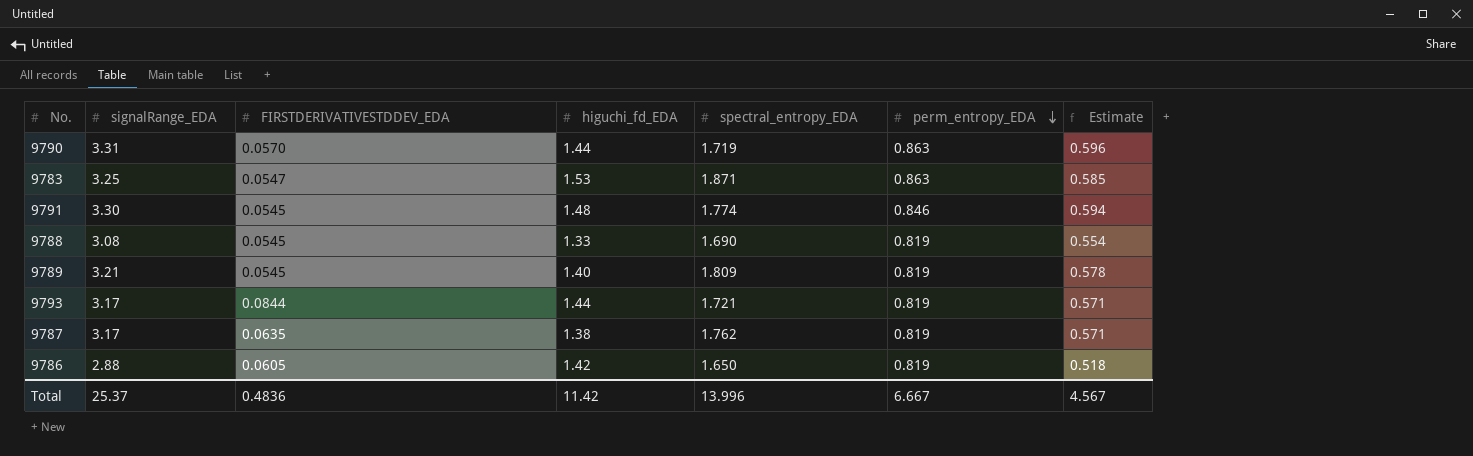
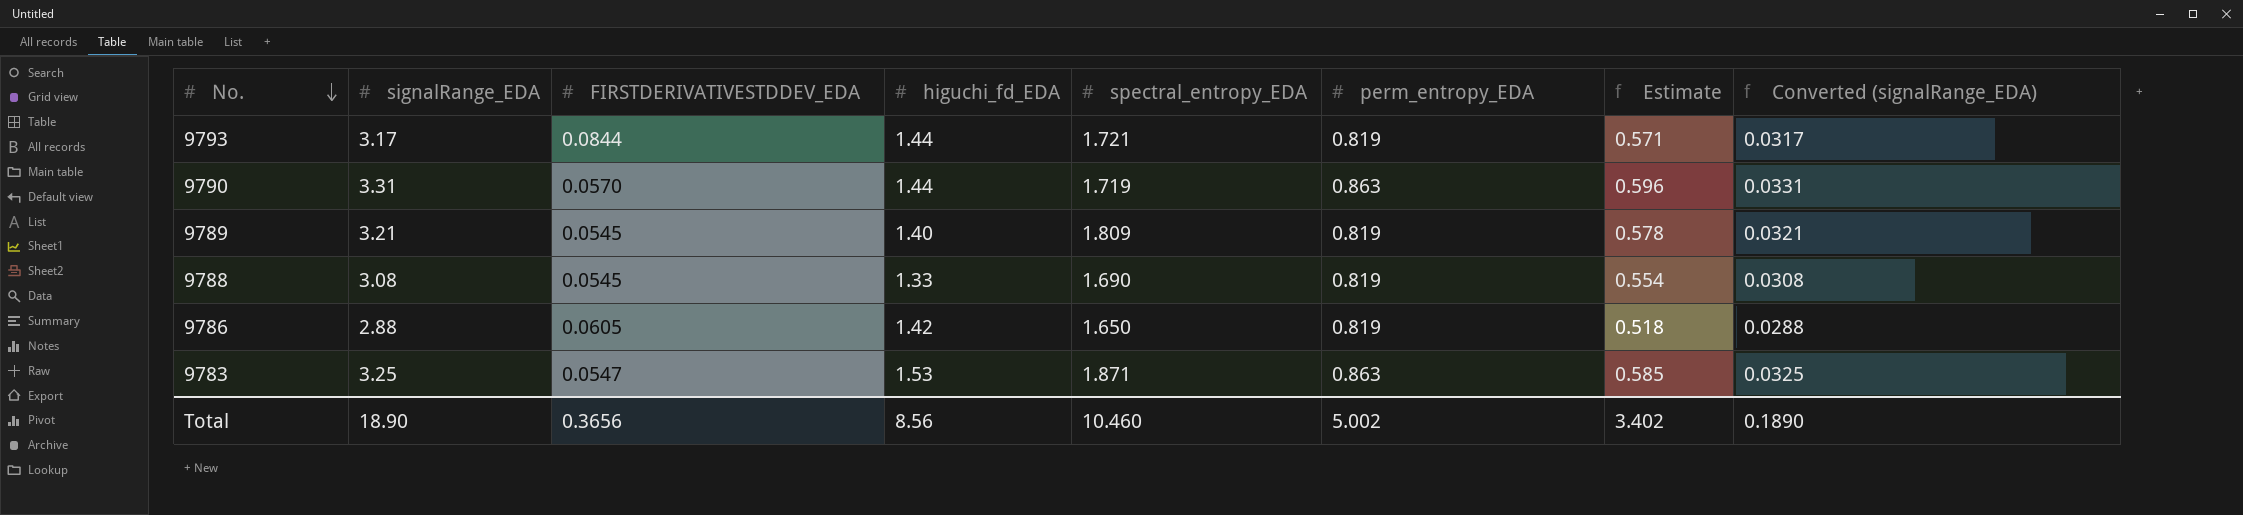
row order: perm_entropy_EDA descending -> No. descending
column Converted (signalRange_EDA) | formula: none -> [signalRange_EDA] * 0.01
row 9791: 3.30 | 0.0545 | 1.48 | 1.774 | 0.846 | 0.594 -> none
row 9787: 3.17 | 0.0635 | 1.38 | 1.762 | 0.819 | 0.571 -> none
Total | signalRange_EDA: 25.37 -> 18.90
Total | FIRSTDERIVATIVESTDDEV_EDA: 0.4836 -> 0.3656
Total | higuchi_fd_EDA: 11.42 -> 8.56
Total | spectral_entropy_EDA: 13.996 -> 10.460
Total | perm_entropy_EDA: 6.667 -> 5.002
Total | Estimate: 4.567 -> 3.402

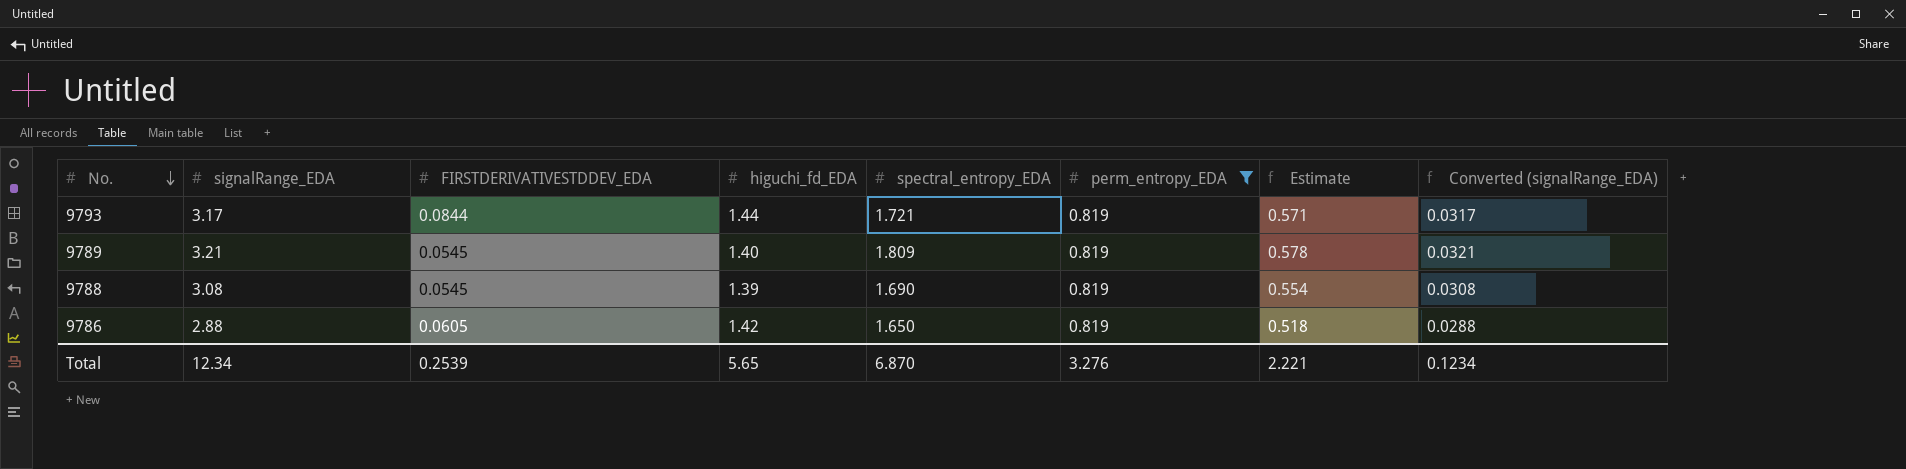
filter: none -> perm_entropy_EDA = 0.819
9788 | higuchi_fd_EDA: 1.33 -> 1.39
Total | signalRange_EDA: 18.90 -> 12.34
Total | FIRSTDERIVATIVESTDDEV_EDA: 0.3656 -> 0.2539
Total | higuchi_fd_EDA: 8.56 -> 5.65
Total | spectral_entropy_EDA: 10.460 -> 6.870
Total | perm_entropy_EDA: 5.002 -> 3.276
Total | Estimate: 3.402 -> 2.221
Total | Converted (signalRange_EDA): 0.1890 -> 0.1234

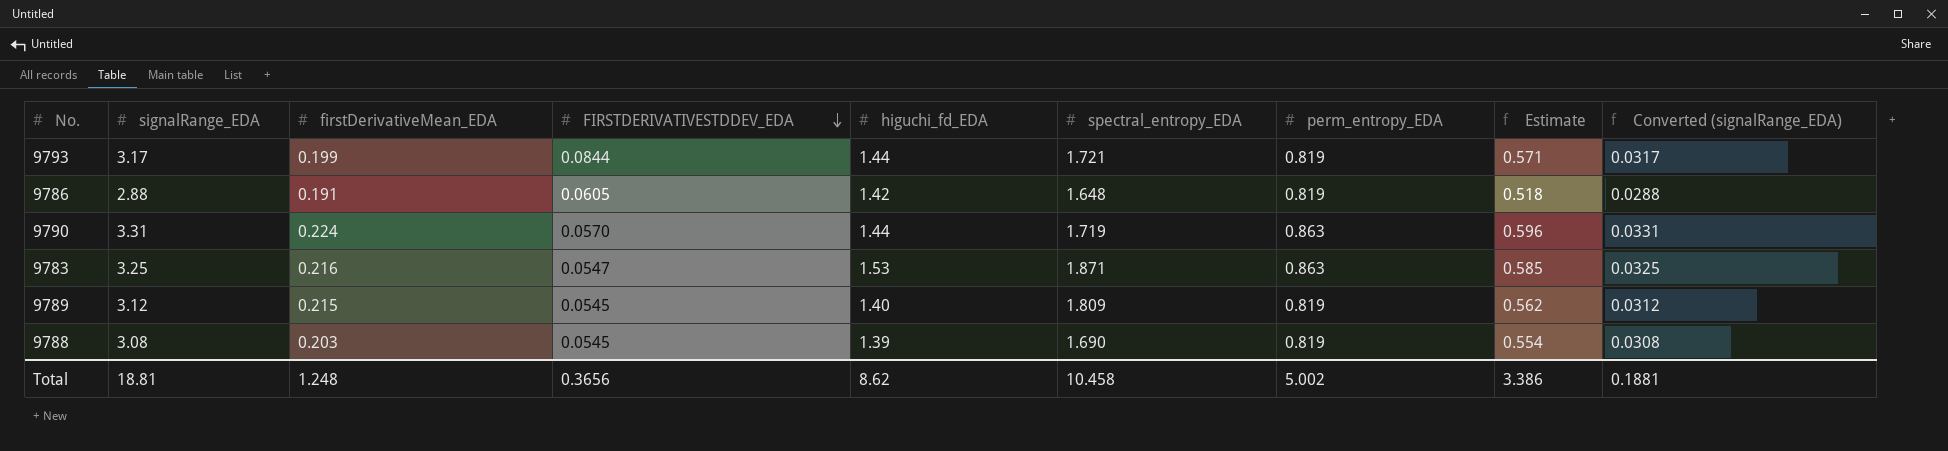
filter: perm_entropy_EDA = 0.819 -> none
row order: No. descending -> FIRSTDERIVATIVESTDDEV_EDA descending
column firstDerivativeMean_EDA | position: none -> 3
9786 | spectral_entropy_EDA: 1.650 -> 1.648
9789 | signalRange_EDA: 3.21 -> 3.12
9789 | Estimate: 0.578 -> 0.562
9789 | Converted (signalRange_EDA): 0.0321 -> 0.0312
Total | signalRange_EDA: 12.34 -> 18.81
Total | FIRSTDERIVATIVESTDDEV_EDA: 0.2539 -> 0.3656
Total | higuchi_fd_EDA: 5.65 -> 8.62
Total | spectral_entropy_EDA: 6.870 -> 10.458
Total | perm_entropy_EDA: 3.276 -> 5.002
Total | Estimate: 2.221 -> 3.386
Total | Converted (signalRange_EDA): 0.1234 -> 0.1881

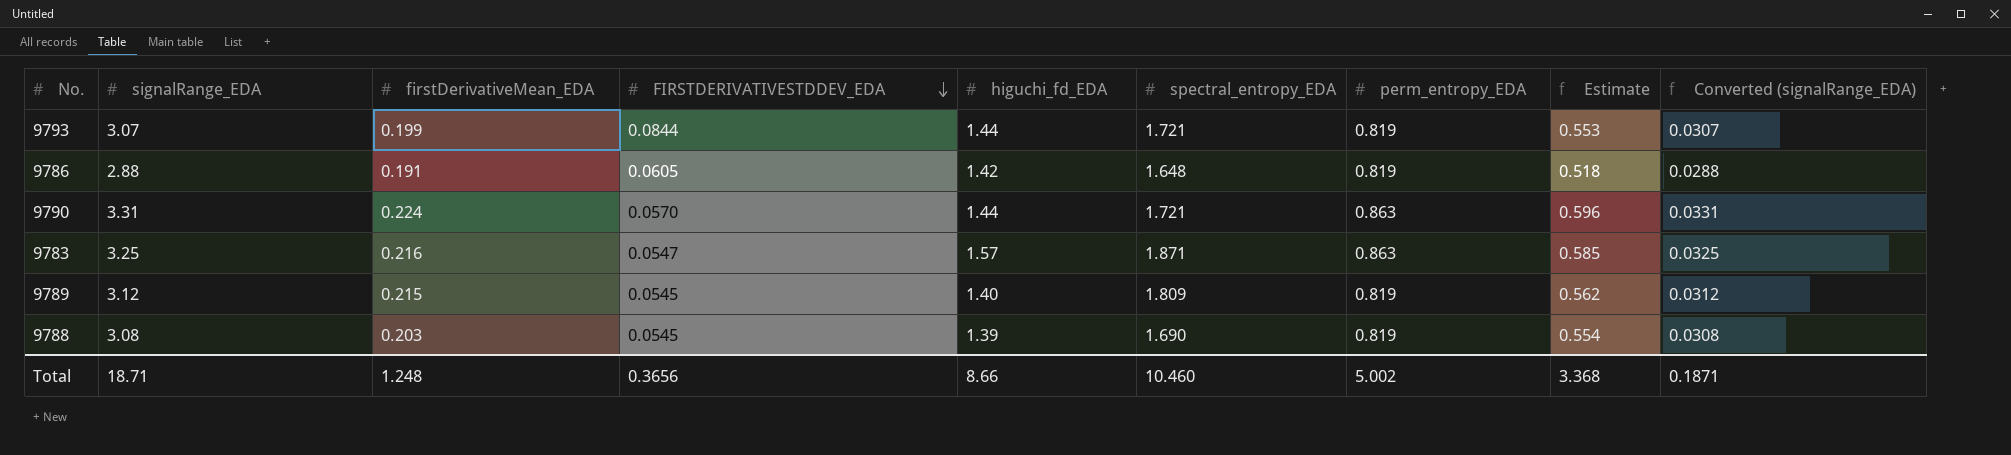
9793 | signalRange_EDA: 3.17 -> 3.07
9793 | Estimate: 0.571 -> 0.553
9793 | Converted (signalRange_EDA): 0.0317 -> 0.0307
9790 | spectral_entropy_EDA: 1.719 -> 1.721
9783 | higuchi_fd_EDA: 1.53 -> 1.57
Total | signalRange_EDA: 18.81 -> 18.71
Total | higuchi_fd_EDA: 8.62 -> 8.66
Total | spectral_entropy_EDA: 10.458 -> 10.460
Total | Estimate: 3.386 -> 3.368
Total | Converted (signalRange_EDA): 0.1881 -> 0.1871

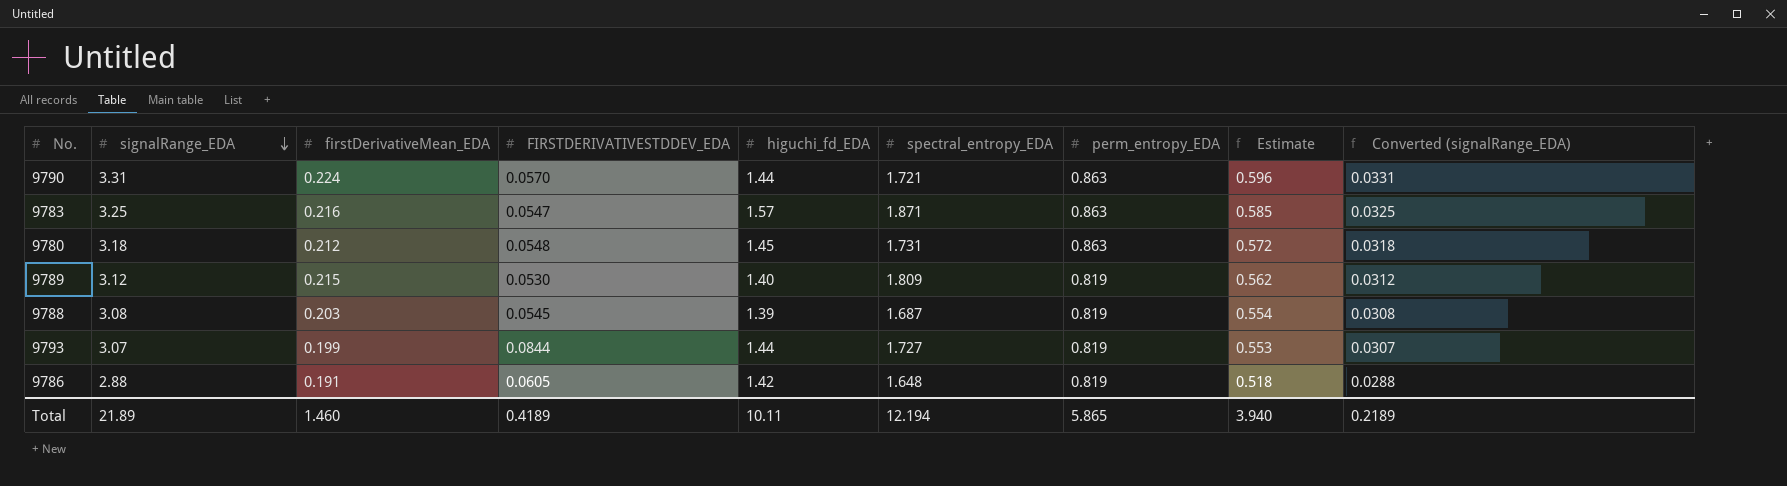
row order: FIRSTDERIVATIVESTDDEV_EDA descending -> signalRange_EDA descending
row 9780: none -> 3.18 | 0.212 | 0.0548 | 1.45 | 1.731 | 0.863 | 0.572 | 0.0318
9789 | FIRSTDERIVATIVESTDDEV_EDA: 0.0545 -> 0.0530
9788 | spectral_entropy_EDA: 1.690 -> 1.687
9793 | spectral_entropy_EDA: 1.721 -> 1.727
Total | signalRange_EDA: 18.71 -> 21.89
Total | firstDerivativeMean_EDA: 1.248 -> 1.460
Total | FIRSTDERIVATIVESTDDEV_EDA: 0.3656 -> 0.4189
Total | higuchi_fd_EDA: 8.66 -> 10.11
Total | spectral_entropy_EDA: 10.460 -> 12.194
Total | perm_entropy_EDA: 5.002 -> 5.865
Total | Estimate: 3.368 -> 3.940
Total | Converted (signalRange_EDA): 0.1871 -> 0.2189

